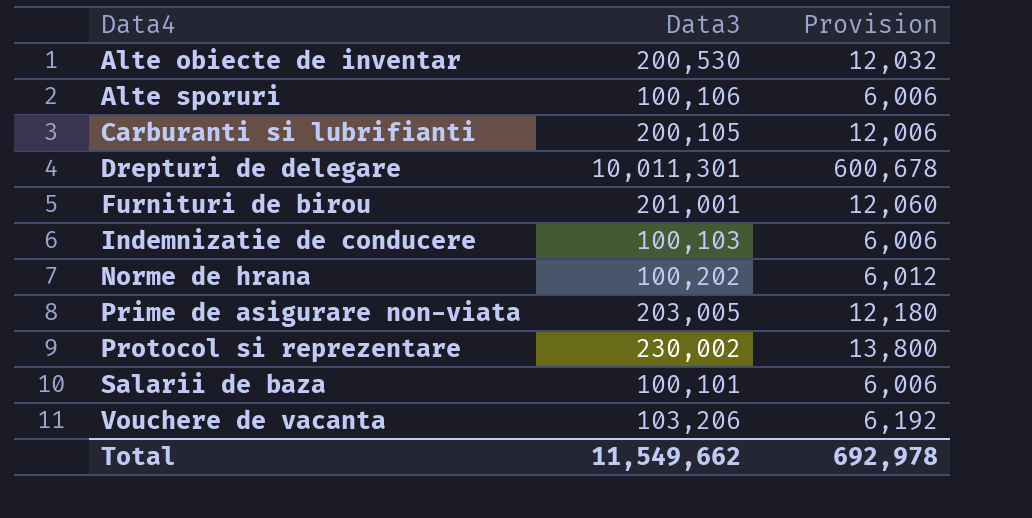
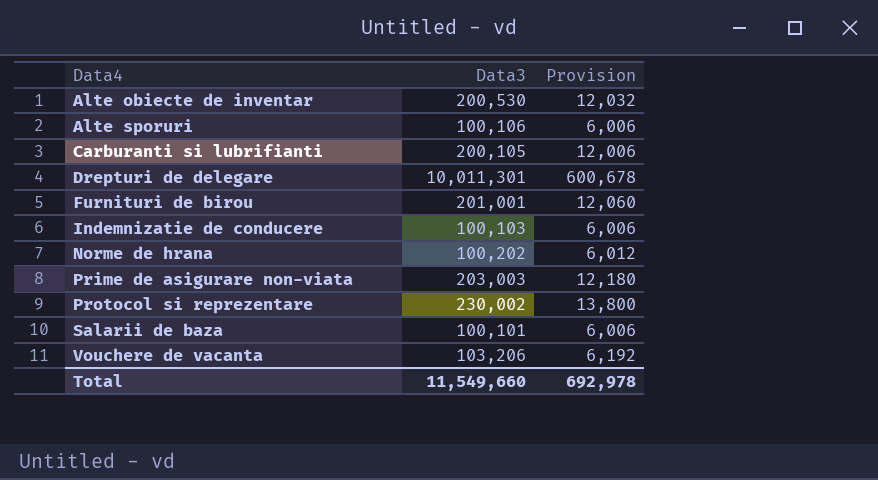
Prime de asigurare non-viata | Data3: 203,005 -> 203,003
Total | Data3: 11,549,662 -> 11,549,660

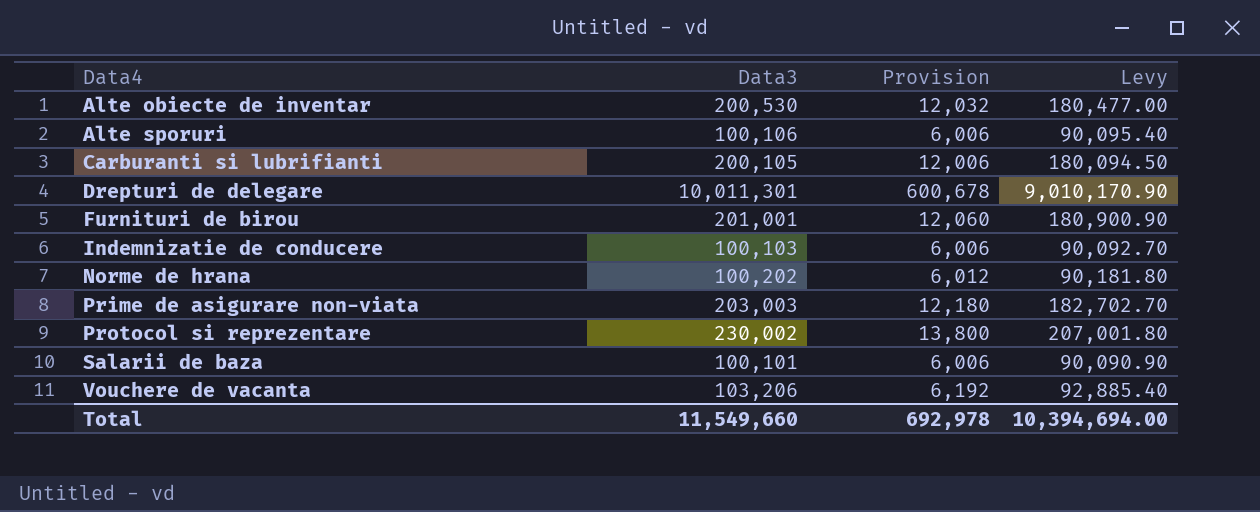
column Levy | formula: none -> [Data3] * 0.9

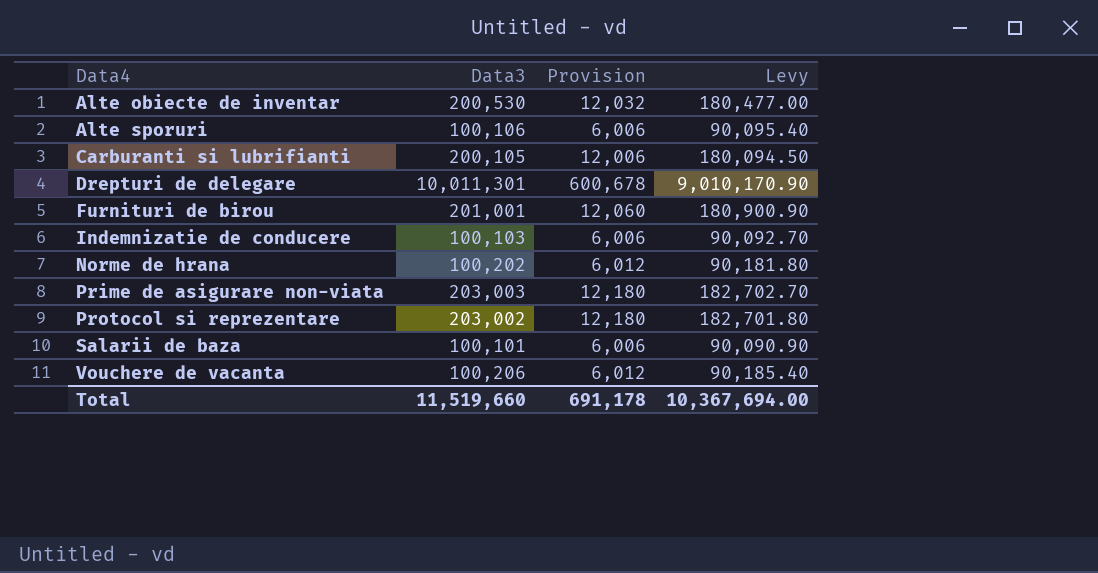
Protocol si reprezentare | Data3: 230,002 -> 203,002
Protocol si reprezentare | Provision: 13,800 -> 12,180
Protocol si reprezentare | Levy: 207,001.80 -> 182,701.80
Vouchere de vacanta | Data3: 103,206 -> 100,206
Vouchere de vacanta | Provision: 6,192 -> 6,012
Vouchere de vacanta | Levy: 92,885.40 -> 90,185.40
Total | Data3: 11,549,660 -> 11,519,660
Total | Provision: 692,978 -> 691,178
Total | Levy: 10,394,694.00 -> 10,367,694.00

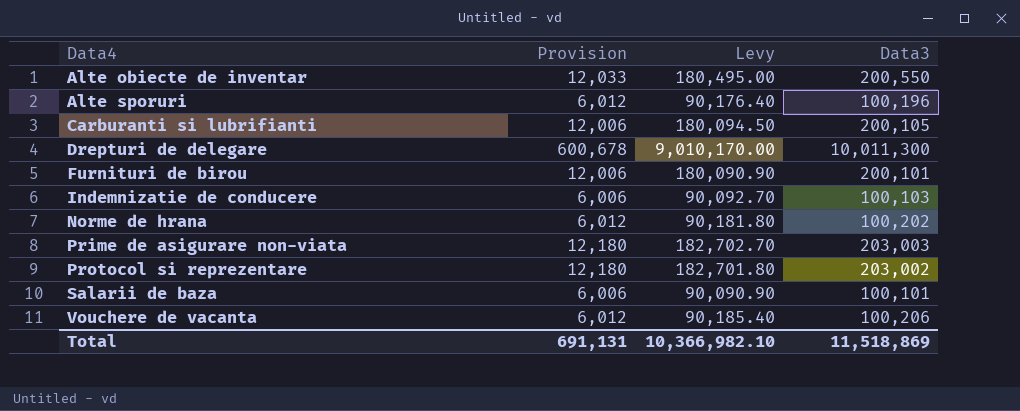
column Data3 | position: 2 -> 4
Alte obiecte de inventar | Provision: 12,032 -> 12,033
Alte obiecte de inventar | Levy: 180,477.00 -> 180,495.00
Alte obiecte de inventar | Data3: 200,530 -> 200,550
Alte sporuri | Provision: 6,006 -> 6,012
Alte sporuri | Levy: 90,095.40 -> 90,176.40
Alte sporuri | Data3: 100,106 -> 100,196
Drepturi de delegare | Levy: 9,010,170.90 -> 9,010,170.00
Drepturi de delegare | Data3: 10,011,301 -> 10,011,300
Furnituri de birou | Provision: 12,060 -> 12,006
Furnituri de birou | Levy: 180,900.90 -> 180,090.90
Furnituri de birou | Data3: 201,001 -> 200,101
Total | Provision: 691,178 -> 691,131
Total | Levy: 10,367,694.00 -> 10,366,982.10
Total | Data3: 11,519,660 -> 11,518,869

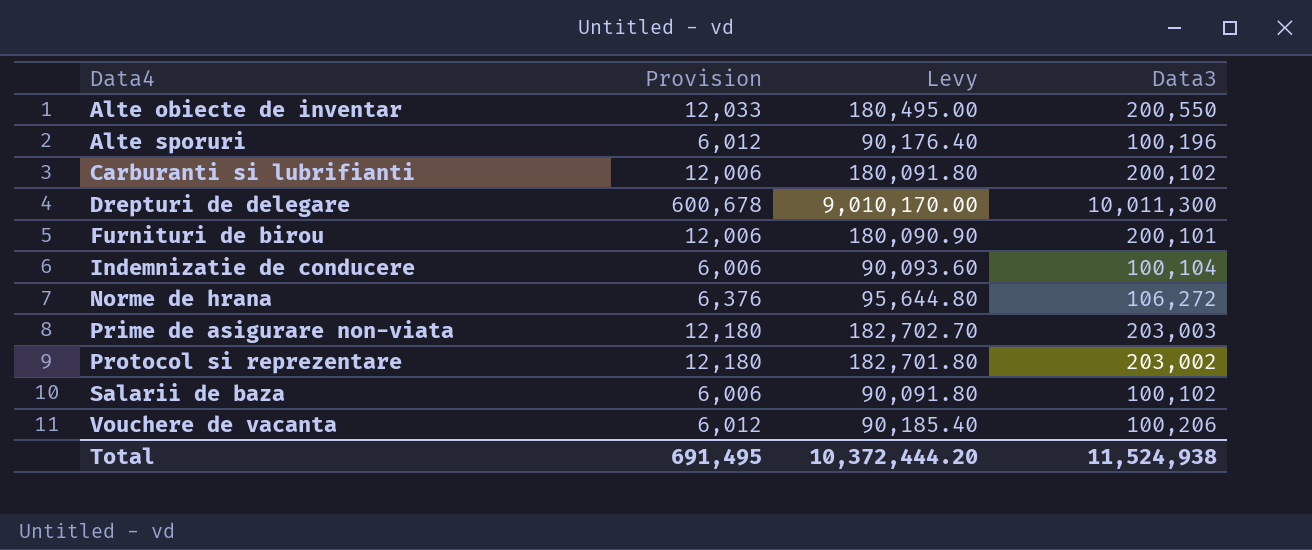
Carburanti si lubrifianti | Levy: 180,094.50 -> 180,091.80
Carburanti si lubrifianti | Data3: 200,105 -> 200,102
Indemnizatie de conducere | Levy: 90,092.70 -> 90,093.60
Indemnizatie de conducere | Data3: 100,103 -> 100,104
Norme de hrana | Provision: 6,012 -> 6,376
Norme de hrana | Levy: 90,181.80 -> 95,644.80
Norme de hrana | Data3: 100,202 -> 106,272
Salarii de baza | Levy: 90,090.90 -> 90,091.80
Salarii de baza | Data3: 100,101 -> 100,102
Total | Provision: 691,131 -> 691,495
Total | Levy: 10,366,982.10 -> 10,372,444.20
Total | Data3: 11,518,869 -> 11,524,938

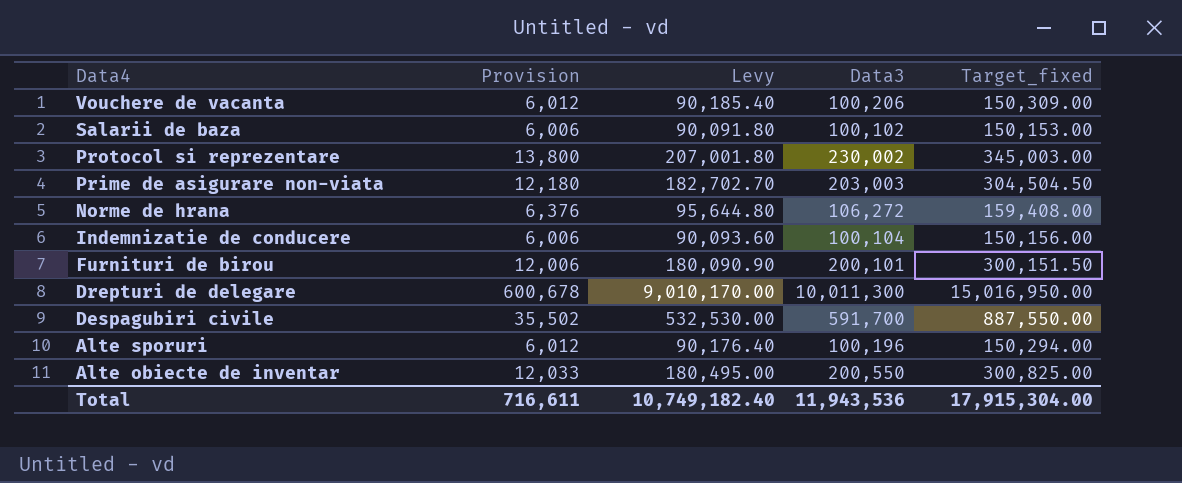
row order: Data4 ascending -> Data4 descending
column Target_fixed | formula: none -> [Data3] * 1.5
row Carburanti si lubrifianti: 12,006 | 180,091.80 | 200,102 -> none
Protocol si reprezentare | Provision: 12,180 -> 13,800
Protocol si reprezentare | Levy: 182,701.80 -> 207,001.80
Protocol si reprezentare | Data3: 203,002 -> 230,002
row Despagubiri civile: none -> 35,502 | 532,530.00 | 591,700 | 887,550.00
Total | Provision: 691,495 -> 716,611
Total | Levy: 10,372,444.20 -> 10,749,182.40
Total | Data3: 11,524,938 -> 11,943,536

